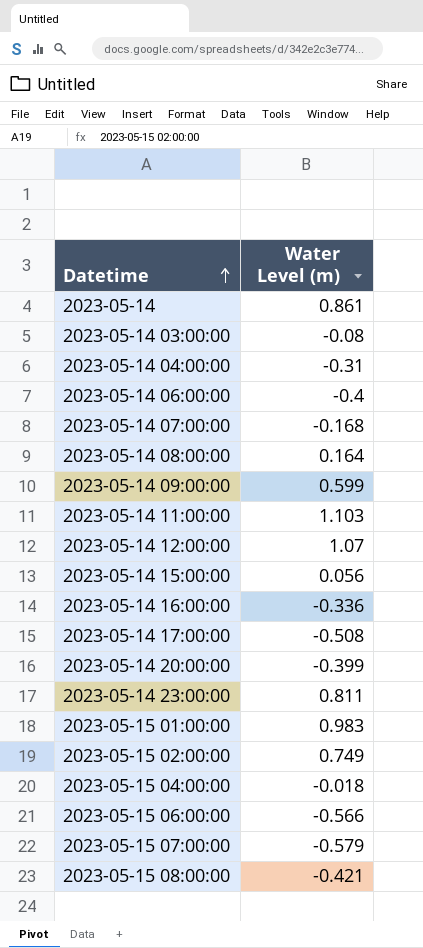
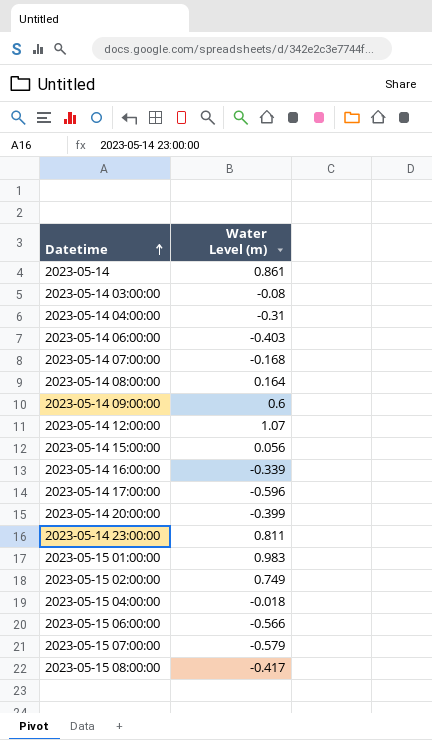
row 2023-05-14 11:00:00: 1.103 -> none
2023-05-14 06:00:00 | Water Level (m): -0.4 -> -0.403
2023-05-14 09:00:00 | Water Level (m): 0.599 -> 0.6
2023-05-14 16:00:00 | Water Level (m): -0.336 -> -0.339
2023-05-14 17:00:00 | Water Level (m): -0.508 -> -0.596
2023-05-15 08:00:00 | Water Level (m): -0.421 -> -0.417

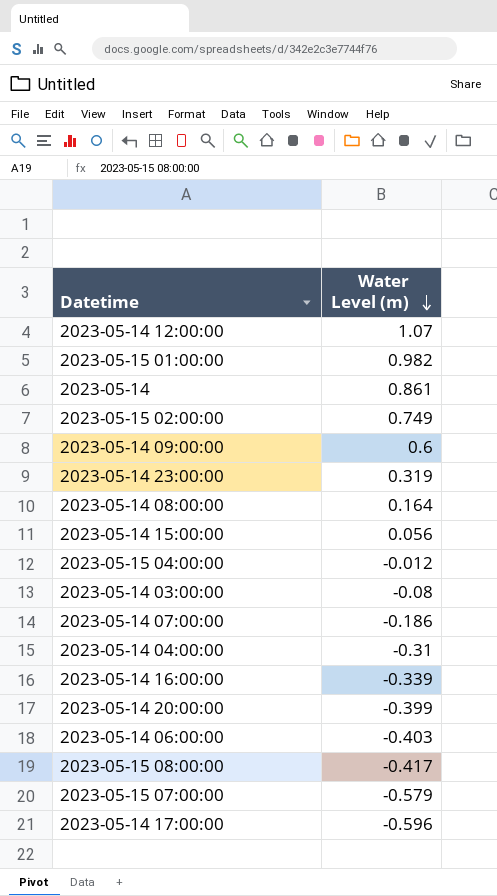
row order: Datetime ascending -> Water Level (m) descending
row 2023-05-15 06:00:00: -0.566 -> none
2023-05-15 01:00:00 | Water Level (m): 0.983 -> 0.982
2023-05-14 23:00:00 | Water Level (m): 0.811 -> 0.319
2023-05-15 04:00:00 | Water Level (m): -0.018 -> -0.012
2023-05-14 07:00:00 | Water Level (m): -0.168 -> -0.186

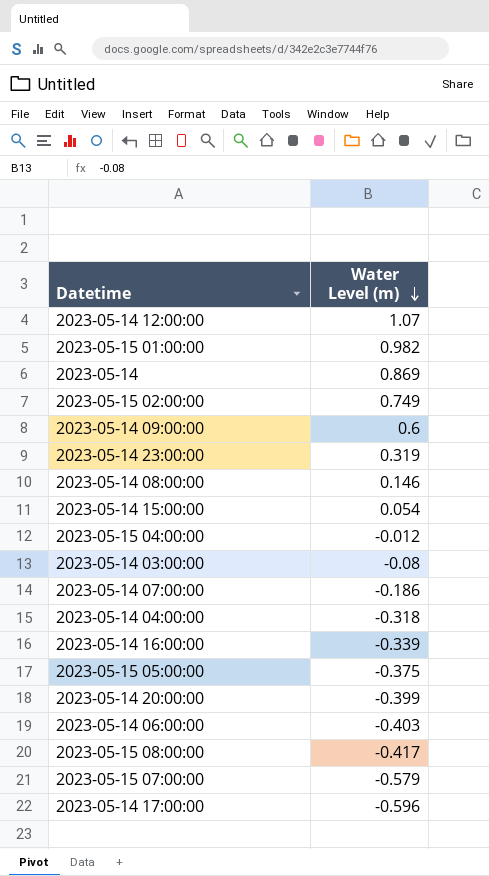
2023-05-14 | Water Level (m): 0.861 -> 0.869
2023-05-14 08:00:00 | Water Level (m): 0.164 -> 0.146
2023-05-14 15:00:00 | Water Level (m): 0.056 -> 0.054
2023-05-14 04:00:00 | Water Level (m): -0.31 -> -0.318
row 2023-05-15 05:00:00: none -> -0.375

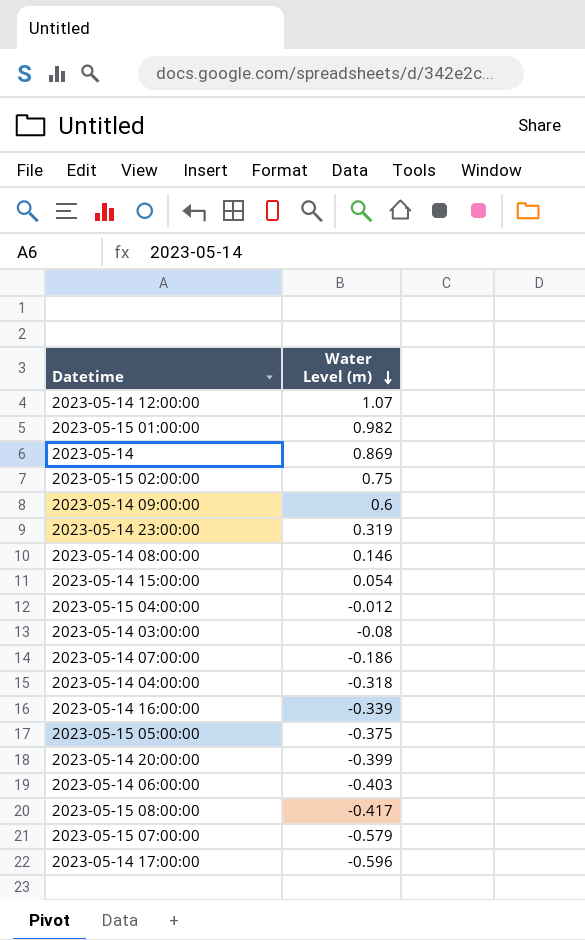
2023-05-15 02:00:00 | Water Level (m): 0.749 -> 0.75

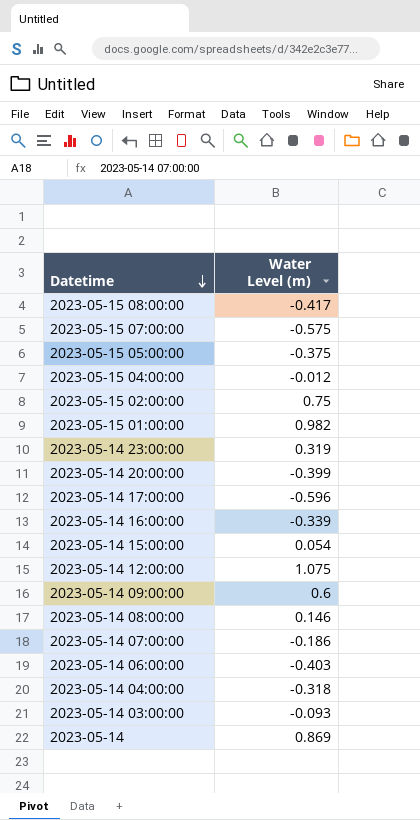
row order: Water Level (m) descending -> Datetime descending
2023-05-15 07:00:00 | Water Level (m): -0.579 -> -0.575
2023-05-14 12:00:00 | Water Level (m): 1.07 -> 1.075
2023-05-14 03:00:00 | Water Level (m): -0.08 -> -0.093

